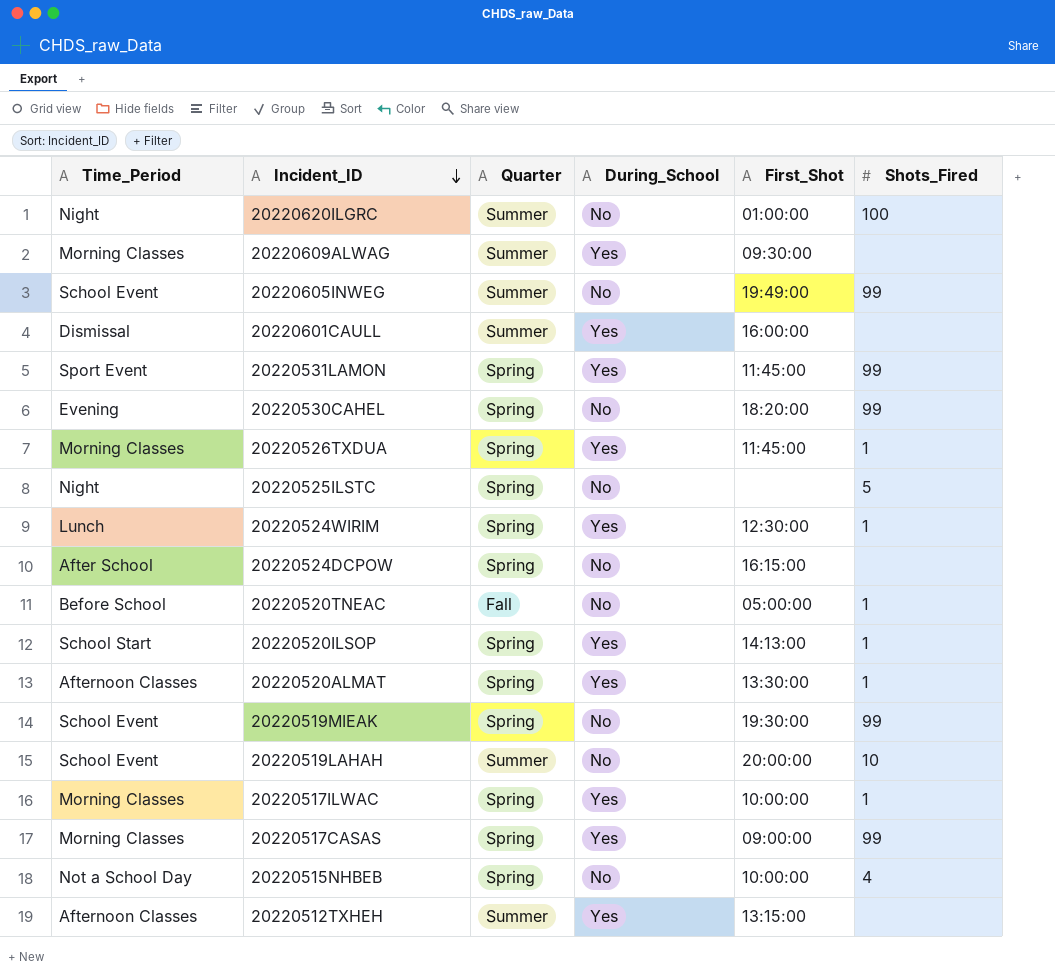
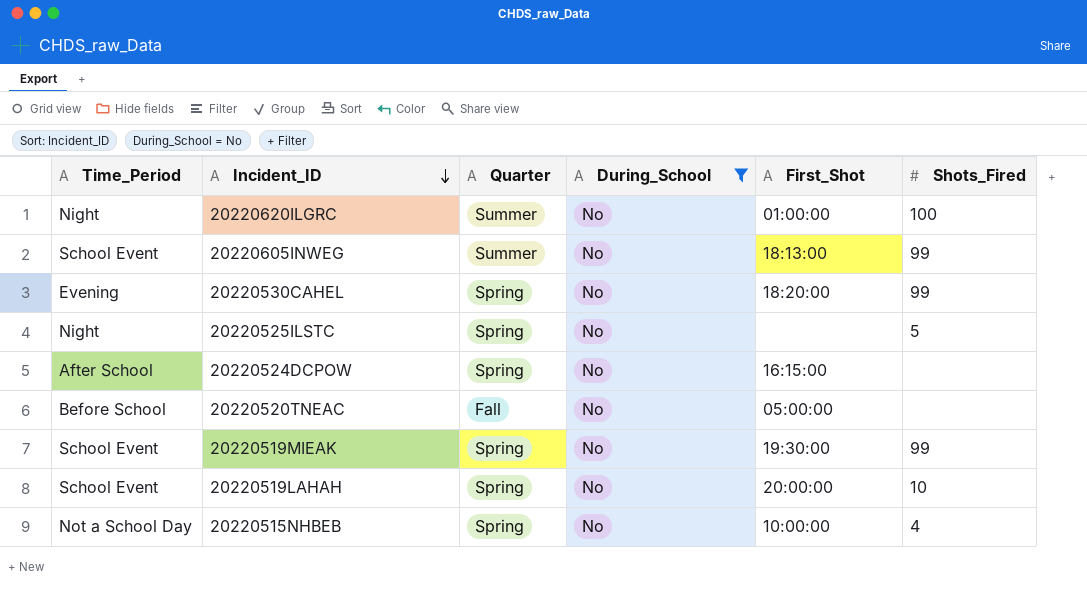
filter: none -> During_School = No
20220605INWEG | First_Shot: 19:49:00 -> 18:13:00
20220520TNEAC | Shots_Fired: 1 -> none
20220519LAHAH | Quarter: Summer -> Spring

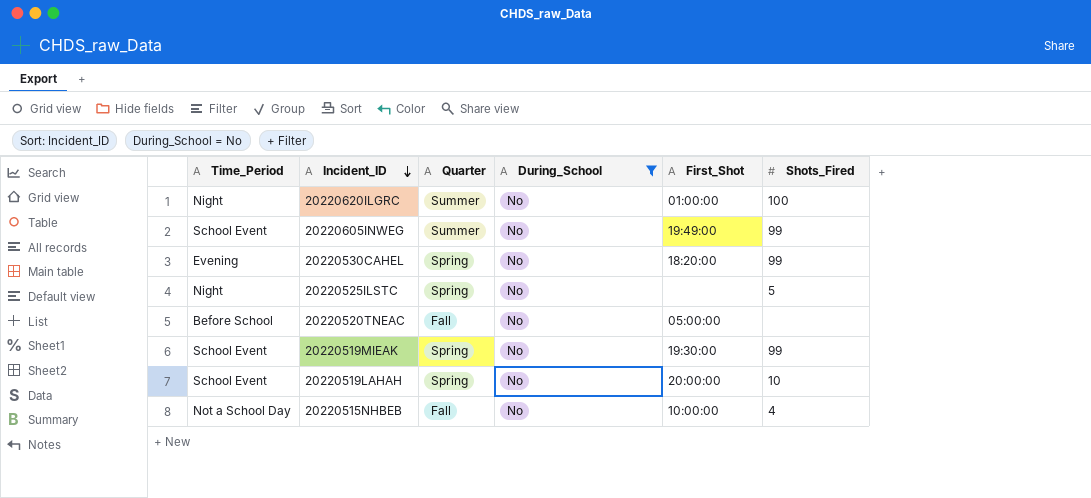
row 20220524DCPOW: After School | Spring | No | 16:15:00 | none -> none
20220605INWEG | First_Shot: 18:13:00 -> 19:49:00
20220515NHBEB | Quarter: Spring -> Fall

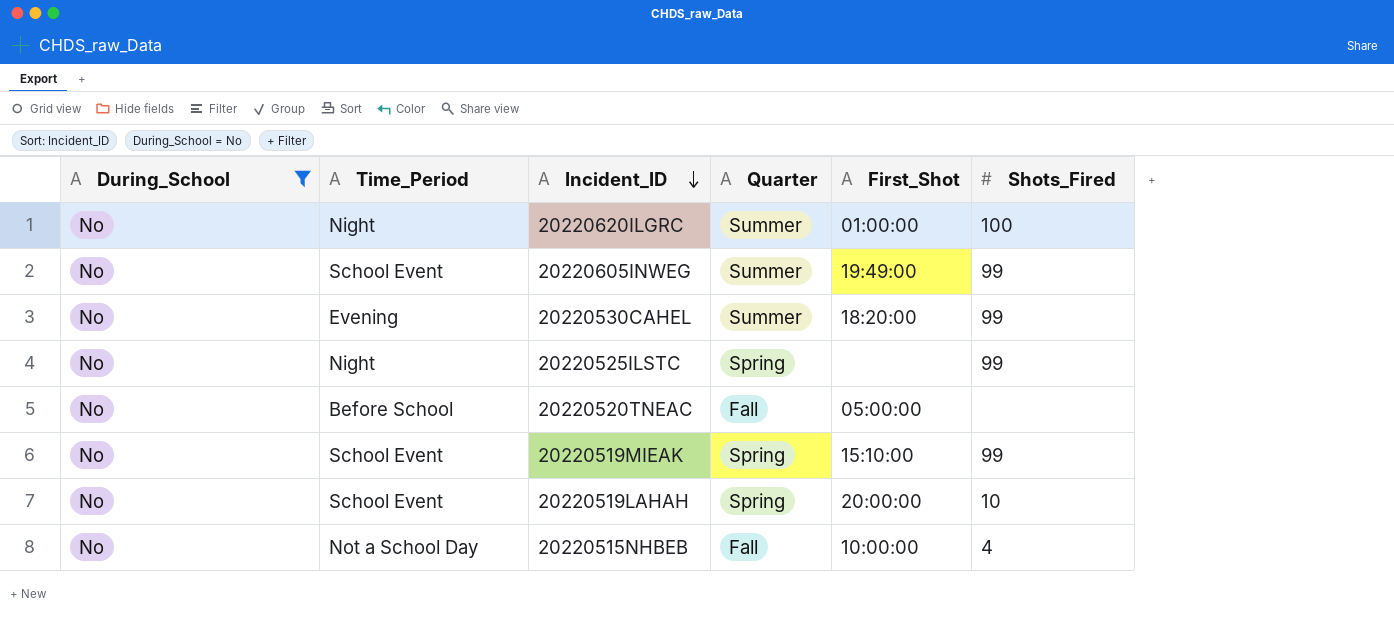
column During_School | position: 4 -> 1
20220530CAHEL | Quarter: Spring -> Summer
20220525ILSTC | Shots_Fired: 5 -> 99
20220519MIEAK | First_Shot: 19:30:00 -> 15:10:00

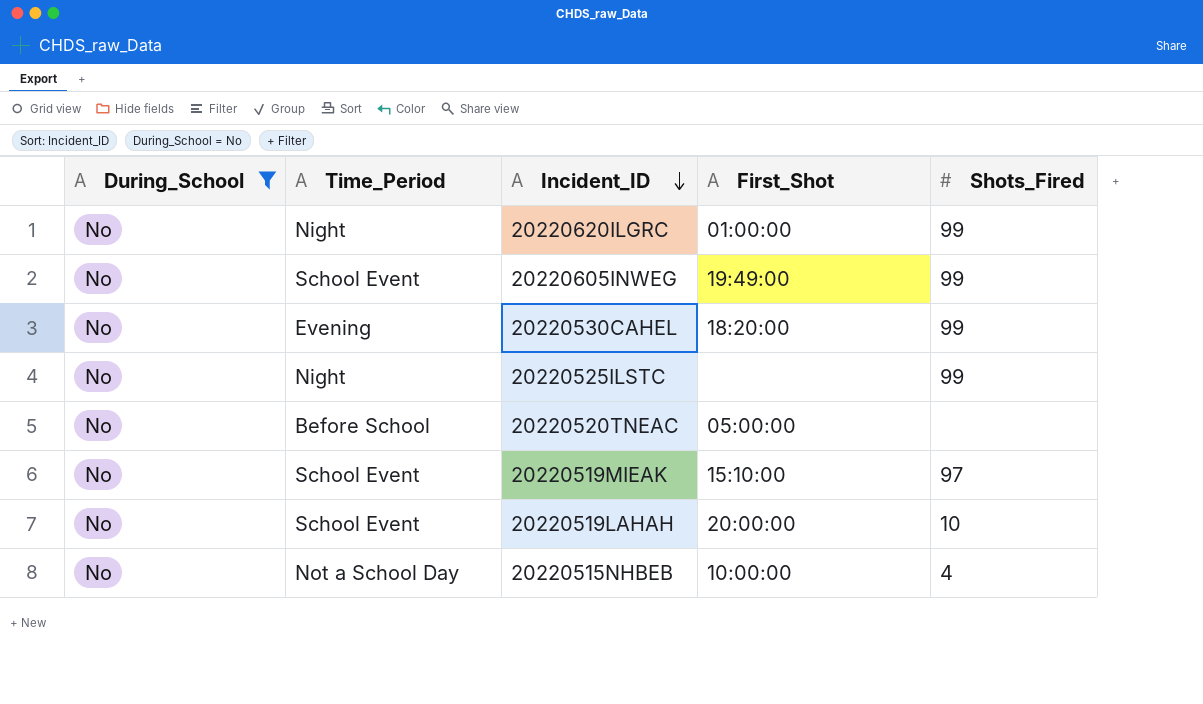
column Quarter | position: 4 -> none
20220620ILGRC | Shots_Fired: 100 -> 99
20220519MIEAK | Shots_Fired: 99 -> 97

